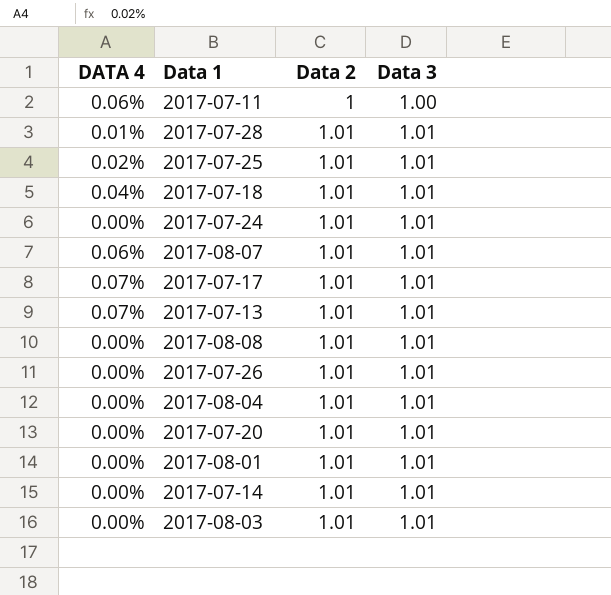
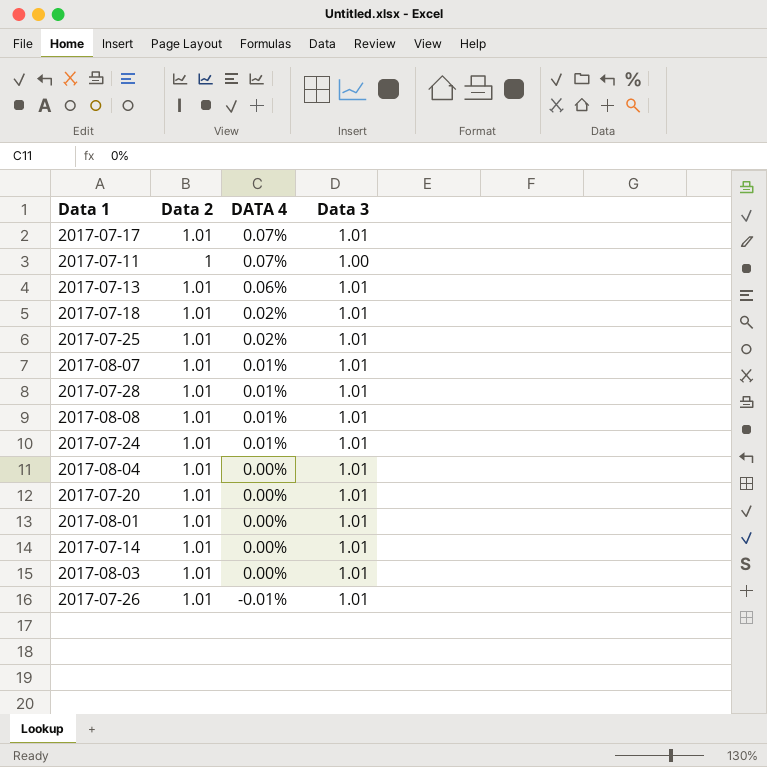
row order: Data 2 ascending -> DATA 4 descending
column DATA 4 | position: 1 -> 3
2017-07-11 | DATA 4: 0.06% -> 0.07%
2017-07-13 | DATA 4: 0.07% -> 0.06%
2017-07-18 | DATA 4: 0.04% -> 0.02%
2017-08-07 | DATA 4: 0.06% -> 0.01%
2017-08-08 | DATA 4: 0.00% -> 0.01%
2017-07-24 | DATA 4: 0.00% -> 0.01%
2017-07-26 | DATA 4: 0.00% -> -0.01%

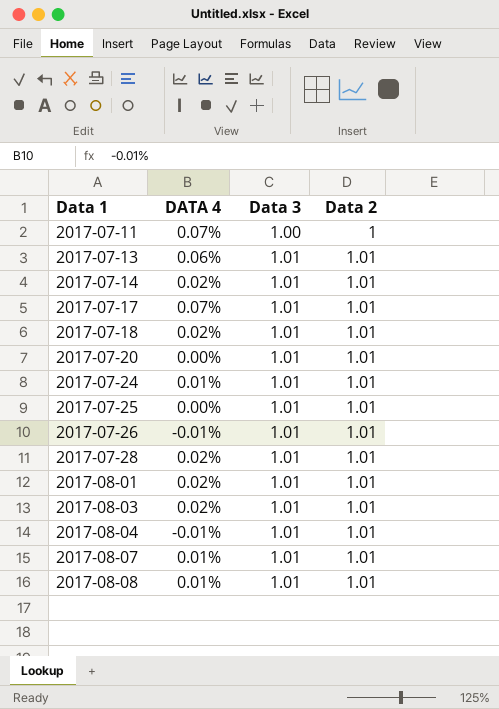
row order: DATA 4 descending -> Data 1 ascending
column Data 2 | position: 2 -> 4
2017-07-14 | DATA 4: 0.00% -> 0.02%
2017-07-25 | DATA 4: 0.02% -> 0.00%
2017-07-28 | DATA 4: 0.01% -> 0.02%
2017-08-01 | DATA 4: 0.00% -> 0.02%
2017-08-03 | DATA 4: 0.00% -> 0.02%
2017-08-04 | DATA 4: 0.00% -> -0.01%

